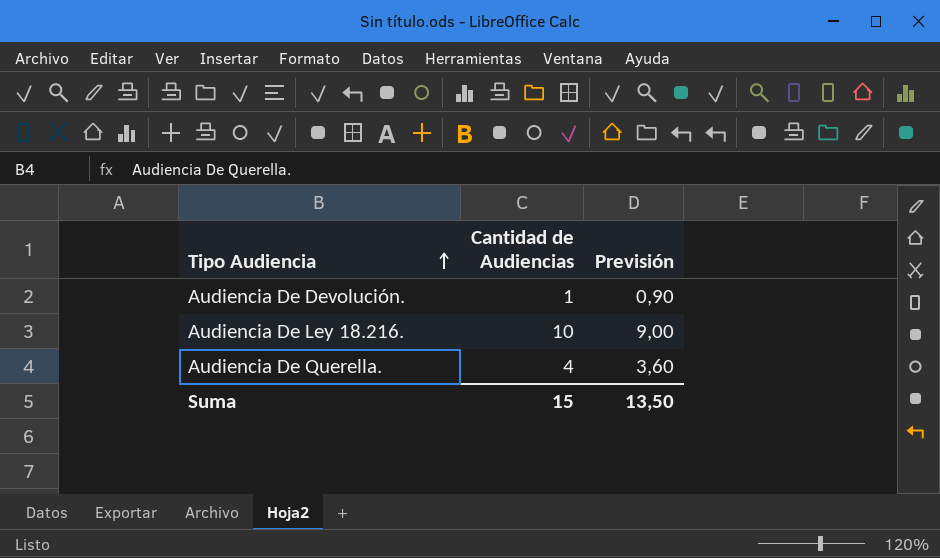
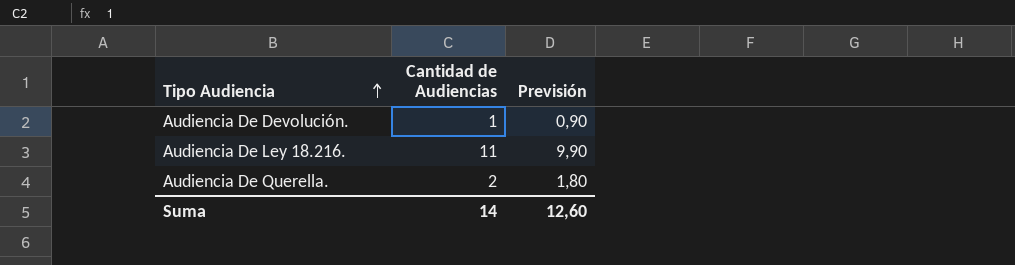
Audiencia De Ley 18.216. | Cantidad de Audiencias: 10 -> 11
Audiencia De Ley 18.216. | Previsión: 9,00 -> 9,90
Audiencia De Querella. | Cantidad de Audiencias: 4 -> 2
Audiencia De Querella. | Previsión: 3,60 -> 1,80
Suma | Cantidad de Audiencias: 15 -> 14
Suma | Previsión: 13,50 -> 12,60

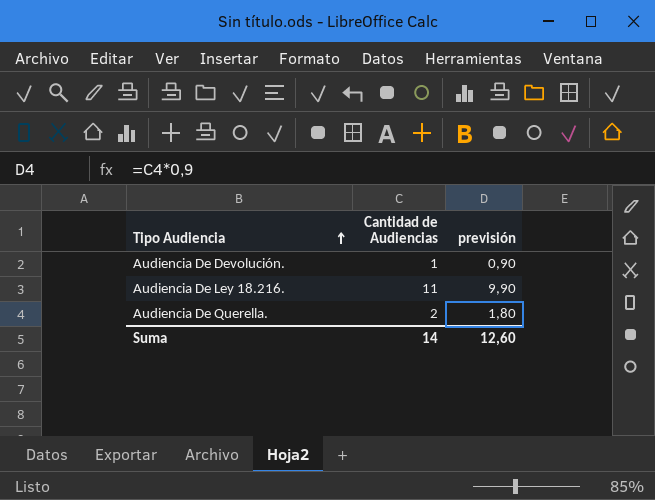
column name: Previsión -> previsión

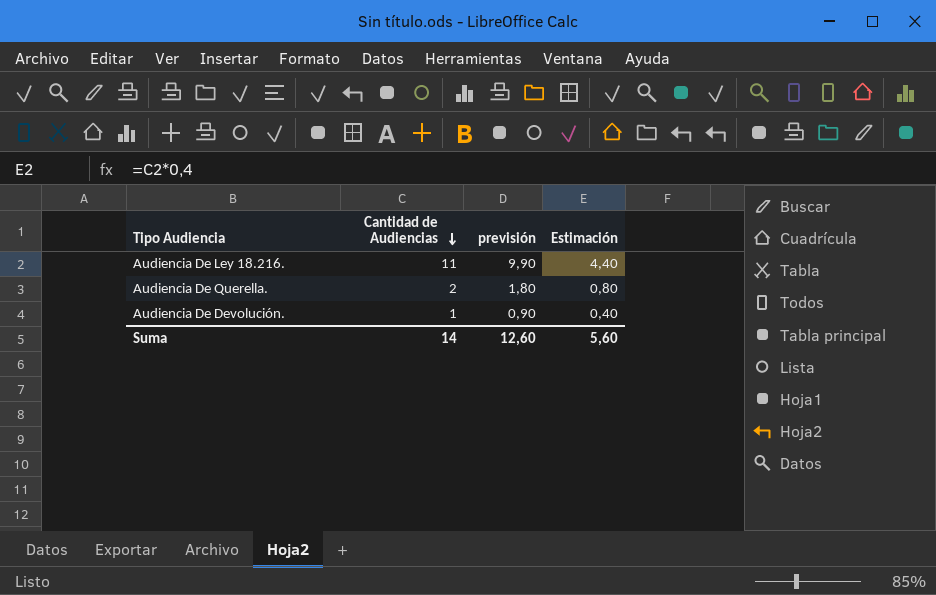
row order: Tipo Audiencia ascending -> Cantidad de Audiencias descending
column Estimación | formula: none -> [Cantidad de Audiencias] * 0,4

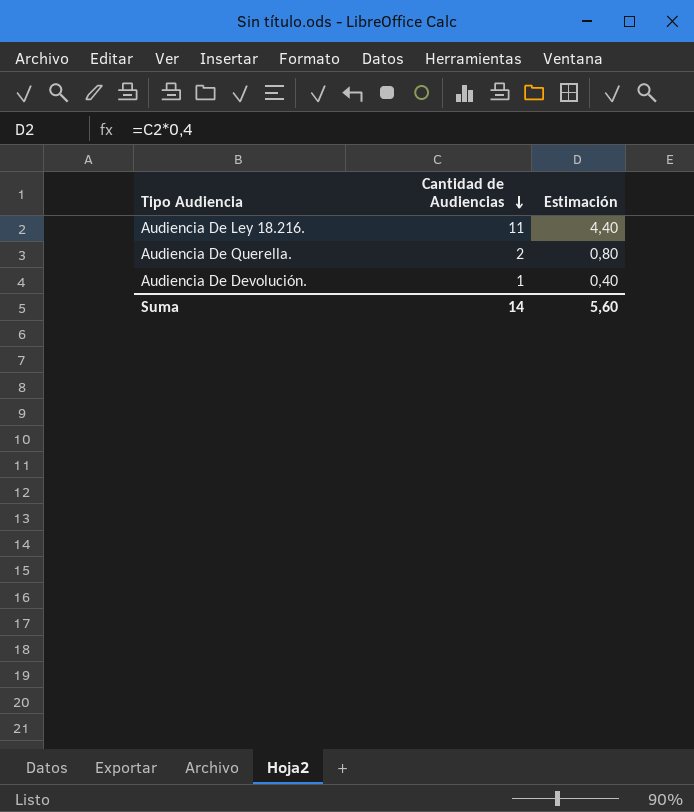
column previsión | formula: [Cantidad de Audiencias] * 0,9 -> none

